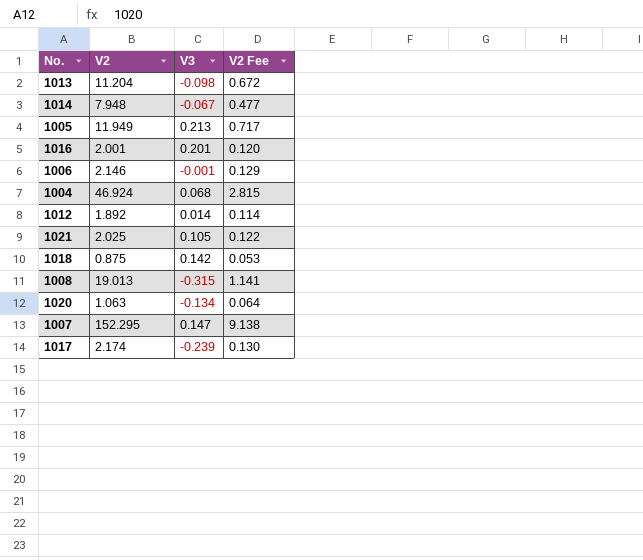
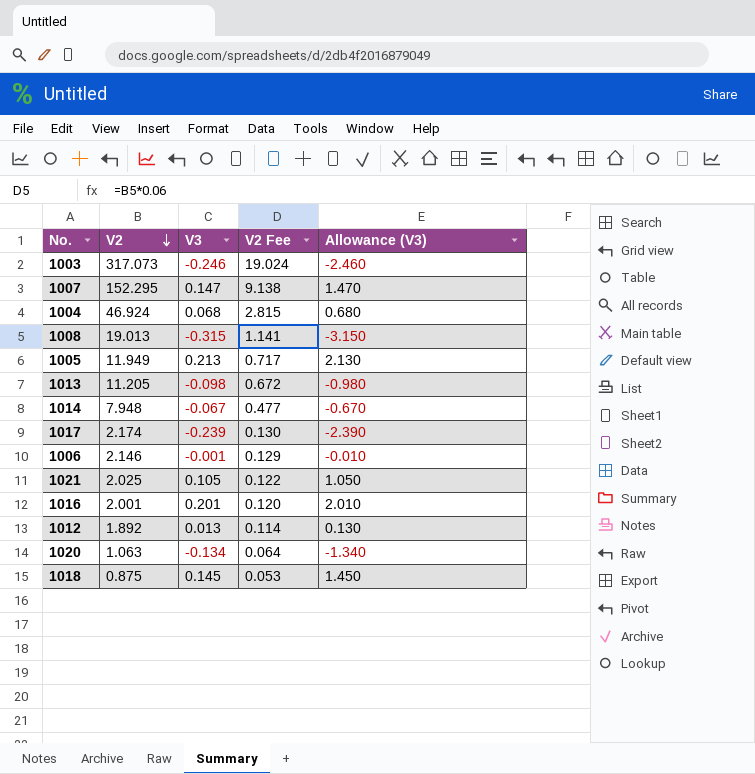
row order: none -> V2 descending
column Allowance (V3) | formula: none -> [V3] * 10
row 1003: none -> 317.073 | -0.246 | 19.024 | -2.460
1013 | V2: 11.204 -> 11.205
1012 | V3: 0.014 -> 0.013
1018 | V3: 0.142 -> 0.145

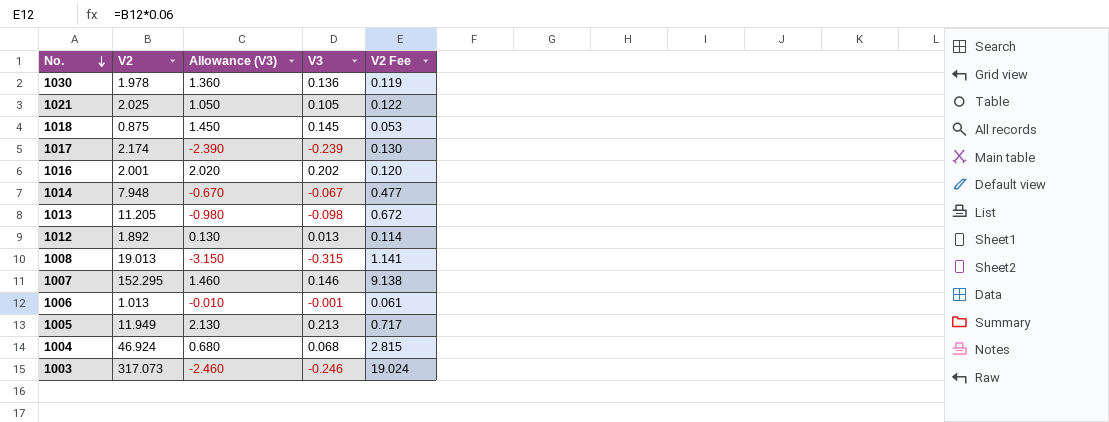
row order: V2 descending -> No. descending
column Allowance (V3) | position: 5 -> 3
row 1020: 1.063 | -0.134 | 0.064 | -1.340 -> none
row 1030: none -> 1.978 | 1.360 | 0.136 | 0.119
1016 | Allowance (V3): 2.010 -> 2.020
1016 | V3: 0.201 -> 0.202
1007 | Allowance (V3): 1.470 -> 1.460
1007 | V3: 0.147 -> 0.146
1006 | V2: 2.146 -> 1.013
1006 | V2 Fee: 0.129 -> 0.061

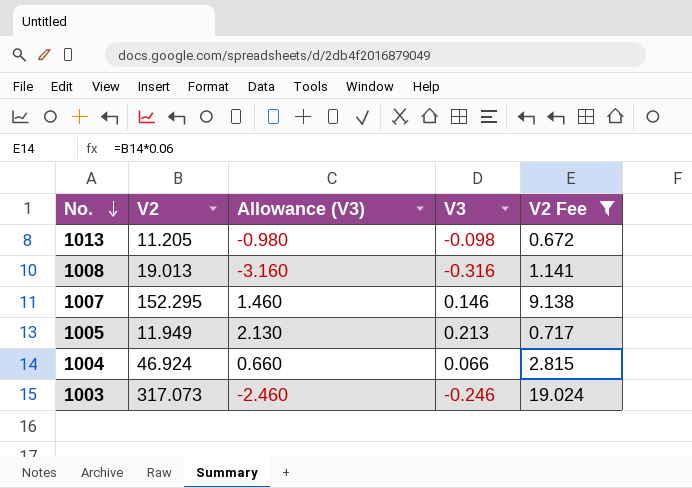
filter: none -> V2 Fee >= 0.672
1008 | Allowance (V3): -3.150 -> -3.160
1008 | V3: -0.315 -> -0.316
1004 | Allowance (V3): 0.680 -> 0.660
1004 | V3: 0.068 -> 0.066

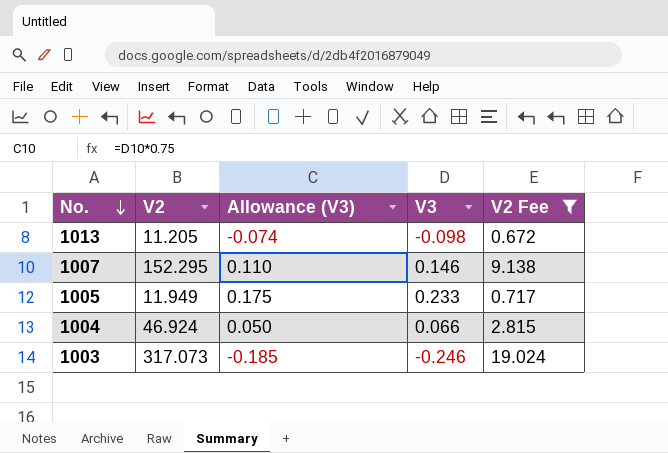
column Allowance (V3) | formula: [V3] * 10 -> [V3] * 0.75
row 1008: 19.013 | -3.160 | -0.316 | 1.141 -> none
1005 | V3: 0.213 -> 0.233

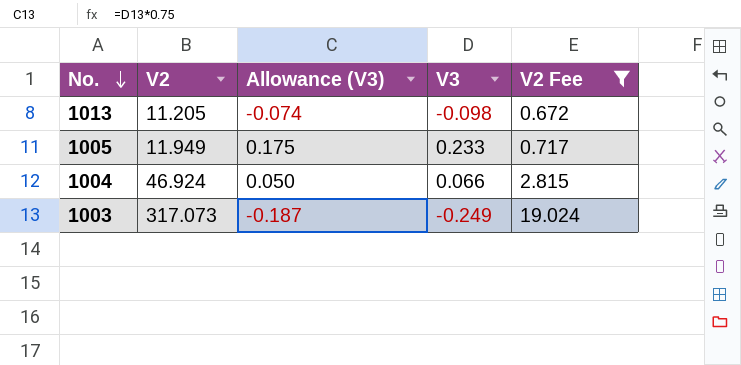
row 1007: 152.295 | 0.110 | 0.146 | 9.138 -> none
1003 | Allowance (V3): -0.185 -> -0.187
1003 | V3: -0.246 -> -0.249

